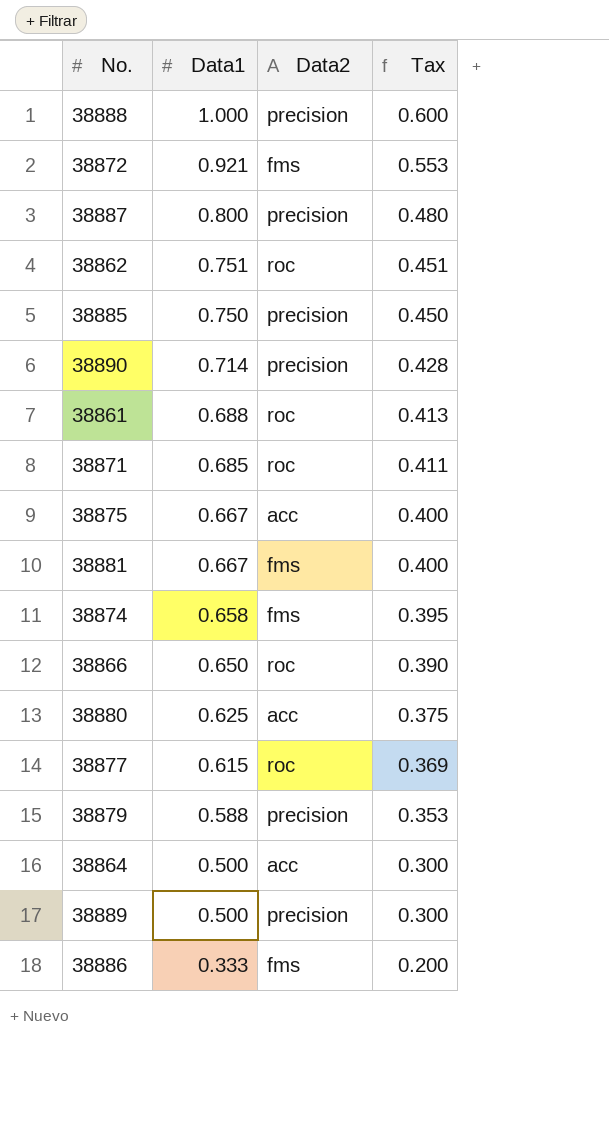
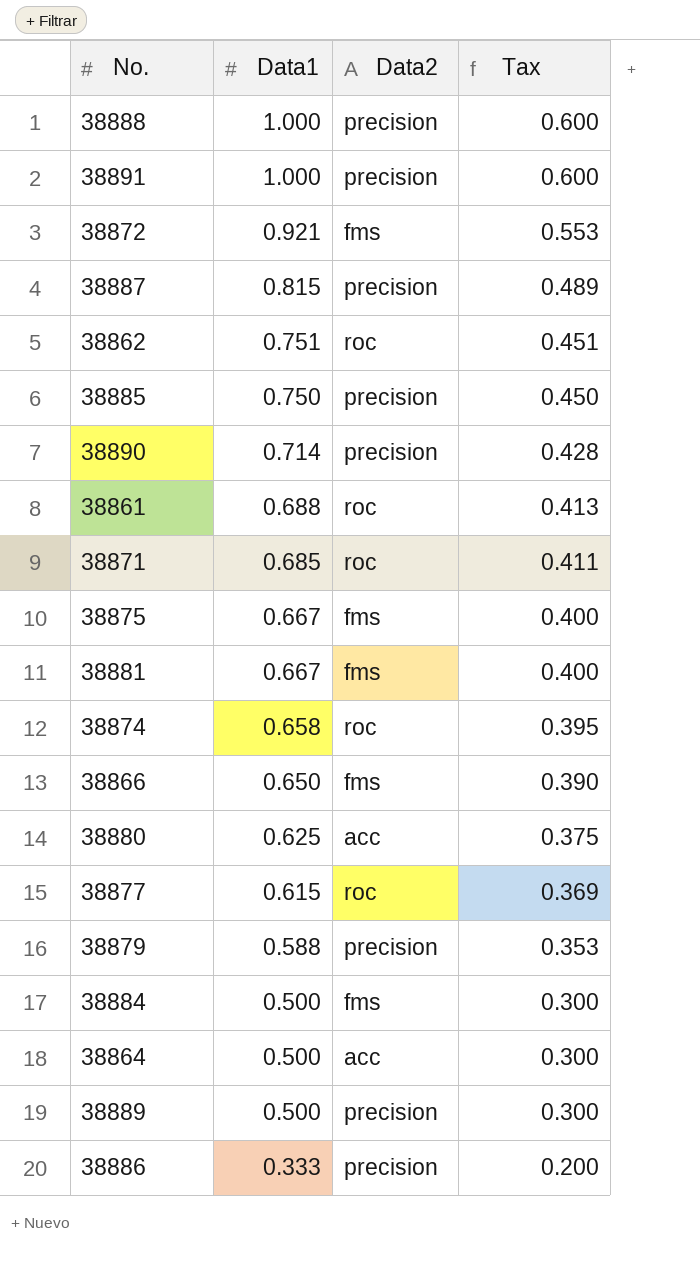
row 38891: none -> 1.000 | precision | 0.600
38887 | Data1: 0.800 -> 0.815
38887 | Tax: 0.480 -> 0.489
38875 | Data2: acc -> fms
38874 | Data2: fms -> roc
38866 | Data2: roc -> fms
row 38884: none -> 0.500 | fms | 0.300
38886 | Data2: fms -> precision

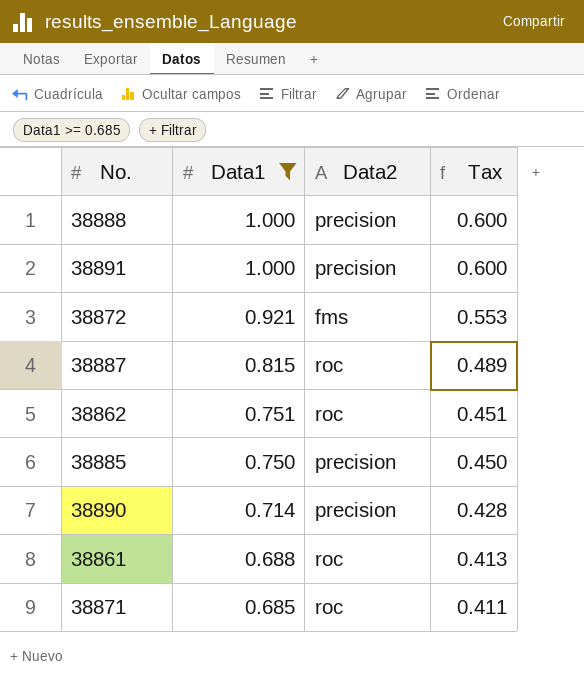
filter: none -> Data1 >= 0.685
38887 | Data2: precision -> roc

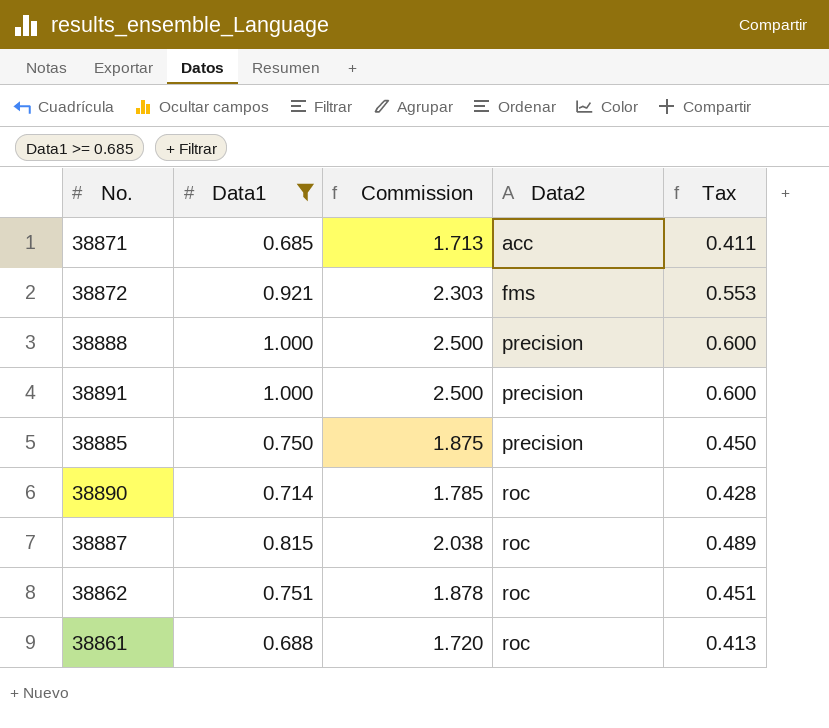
row order: Data1 descending -> Data2 ascending
column Commission | formula: none -> [Data1] * 2.5
38871 | Data2: roc -> acc
38890 | Data2: precision -> roc

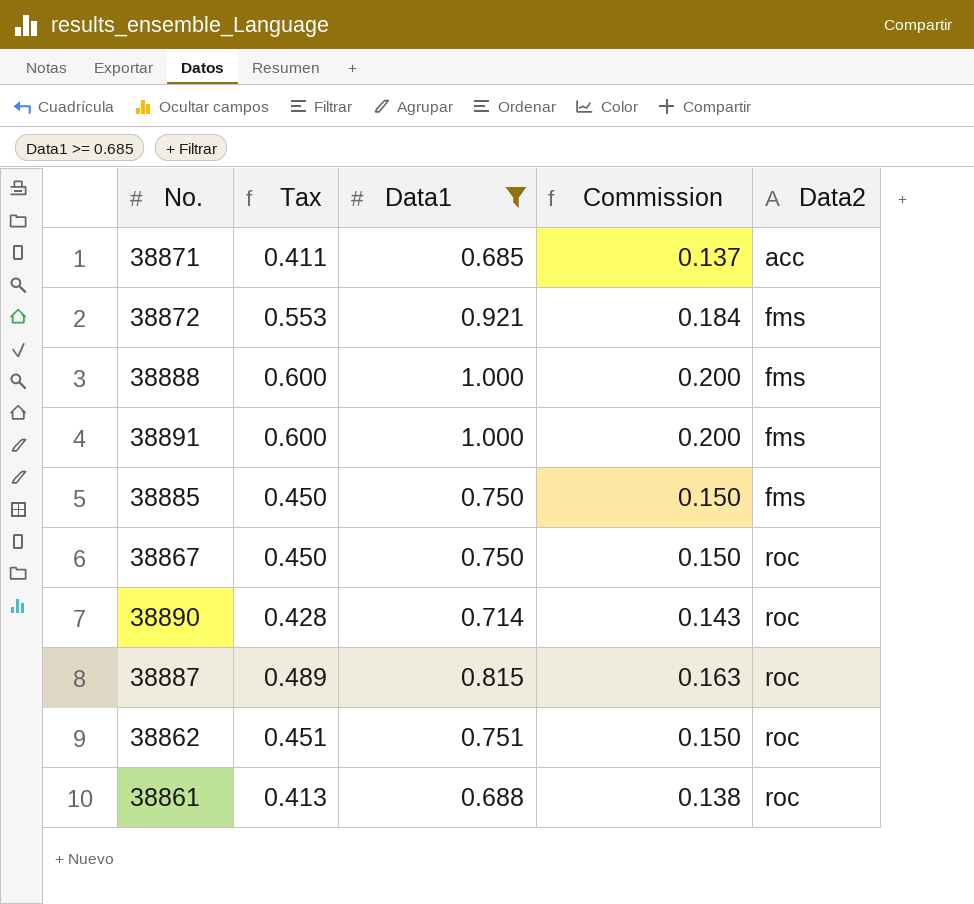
column Tax | position: 5 -> 2
column Commission | formula: [Data1] * 2.5 -> [Data1] * 0.2
38888 | Data2: precision -> fms
38891 | Data2: precision -> fms
38885 | Data2: precision -> fms
row 38867: none -> 0.450 | 0.750 | 0.150 | roc

